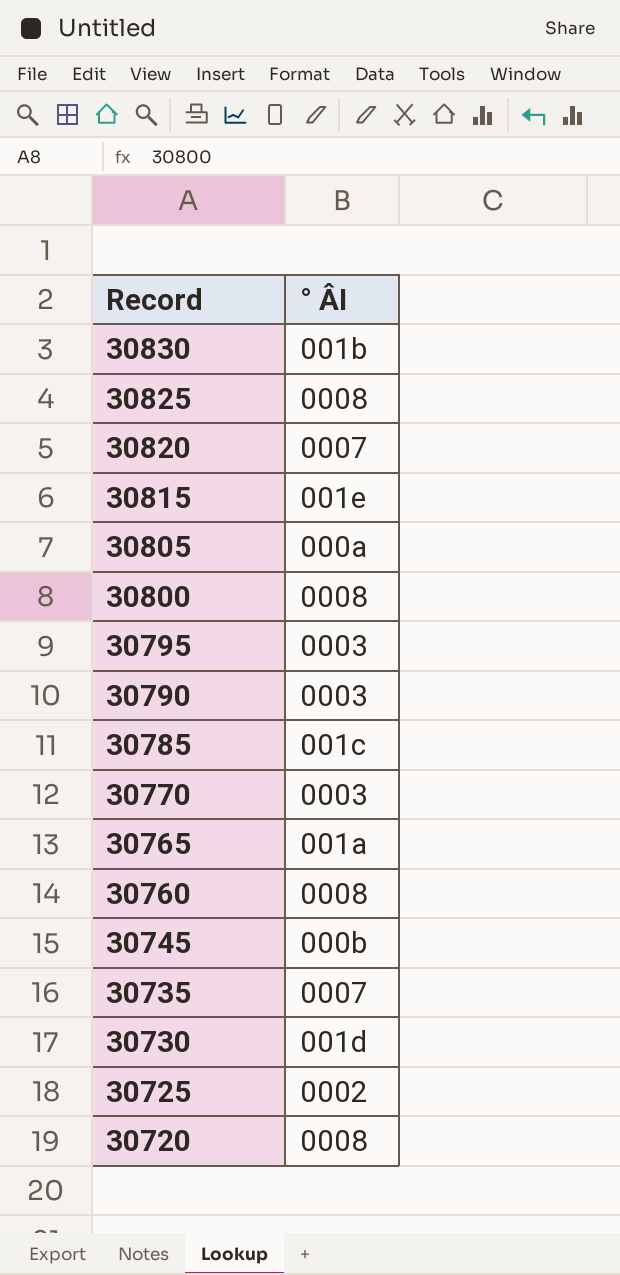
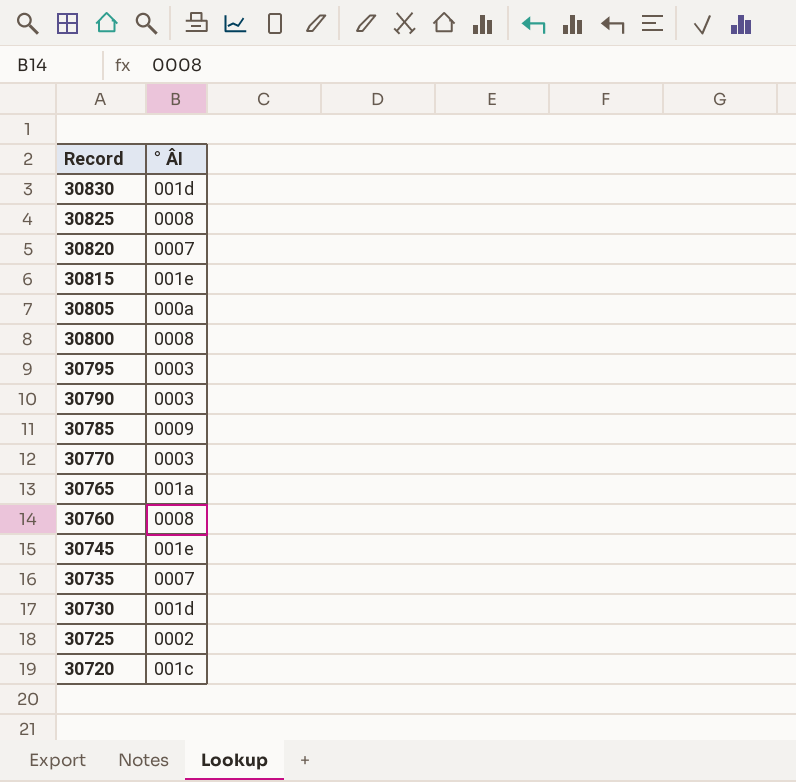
30830 | ° ÂI: 001b -> 001d
30785 | ° ÂI: 001c -> 0009
30745 | ° ÂI: 000b -> 001e
30720 | ° ÂI: 0008 -> 001c

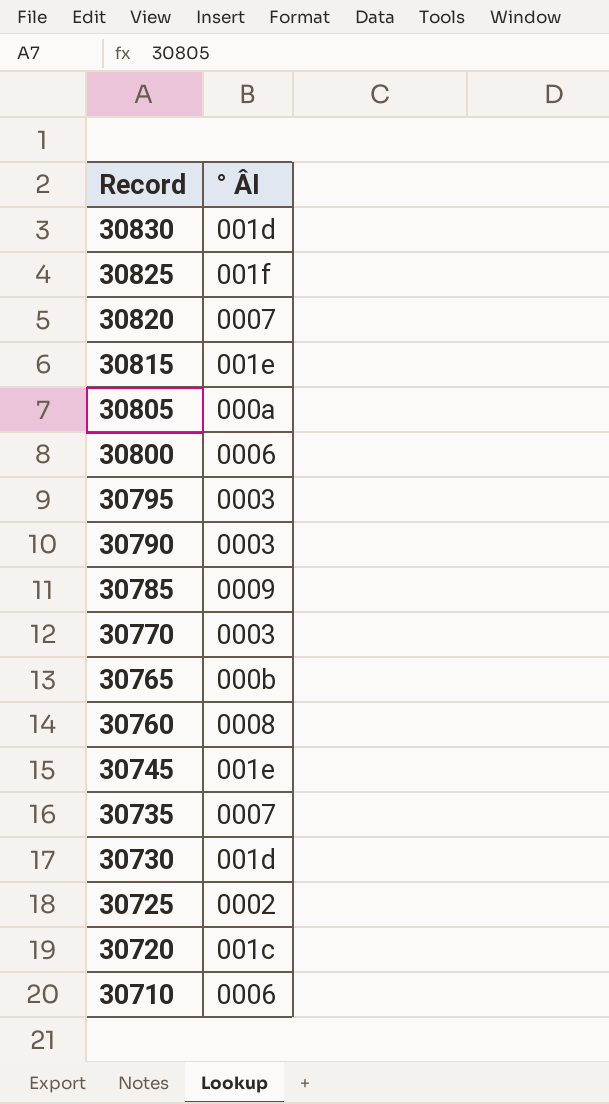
30825 | ° ÂI: 0008 -> 001f
30800 | ° ÂI: 0008 -> 0006
30765 | ° ÂI: 001a -> 000b
row 30710: none -> 0006

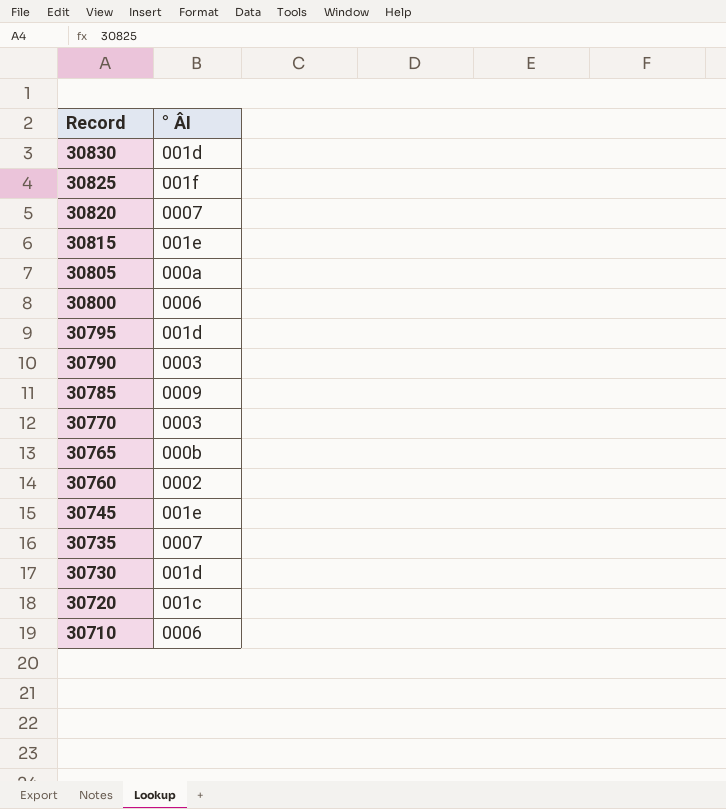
row 30725: 0002 -> none
30795 | ° ÂI: 0003 -> 001d
30760 | ° ÂI: 0008 -> 0002

